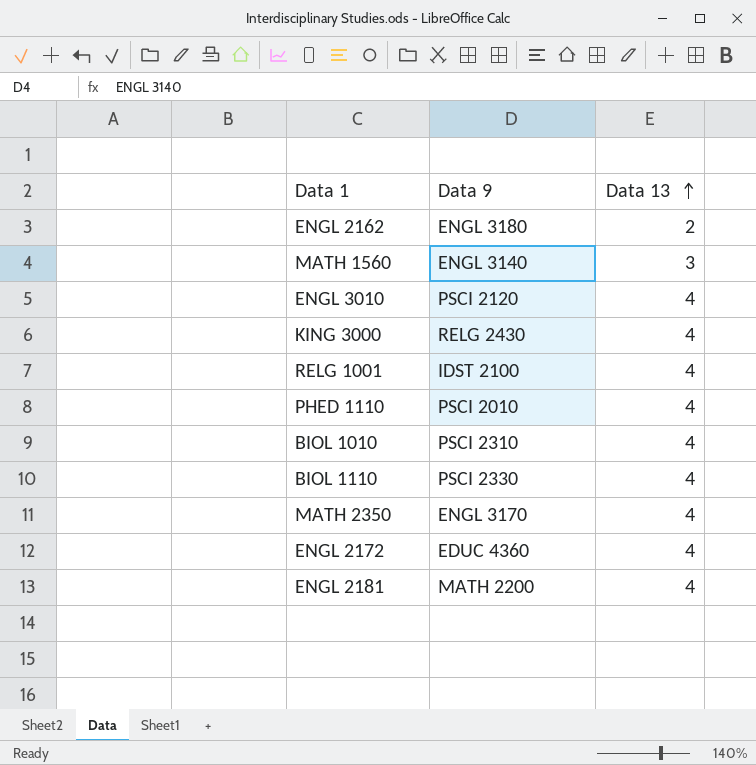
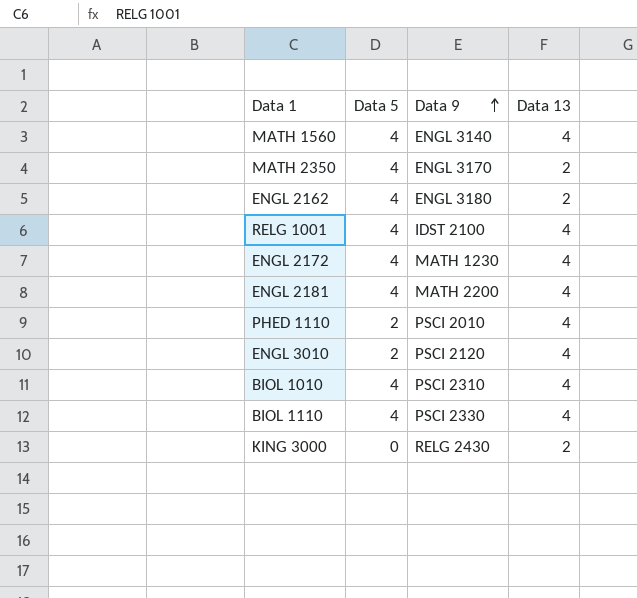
row order: Data 13 ascending -> Data 9 ascending
column Data 5 | position: none -> 2
MATH 1560 | Data 13: 3 -> 4
MATH 2350 | Data 13: 4 -> 2
ENGL 2172 | Data 9: EDUC 4360 -> MATH 1230
KING 3000 | Data 13: 4 -> 2

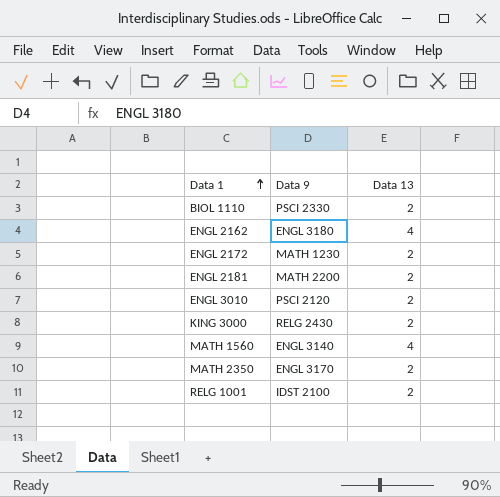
row order: Data 9 ascending -> Data 1 ascending
column Data 5 | position: 2 -> none
row PHED 1110: 2 | PSCI 2010 | 4 -> none
row BIOL 1010: 4 | PSCI 2310 | 4 -> none
BIOL 1110 | Data 13: 4 -> 2
ENGL 2162 | Data 13: 2 -> 4
ENGL 2172 | Data 13: 4 -> 2
ENGL 2181 | Data 13: 4 -> 2
ENGL 3010 | Data 13: 4 -> 2
RELG 1001 | Data 13: 4 -> 2

